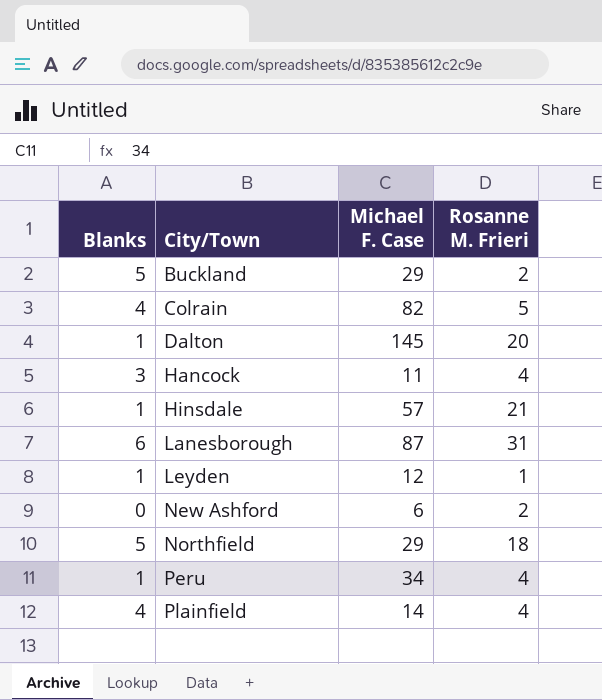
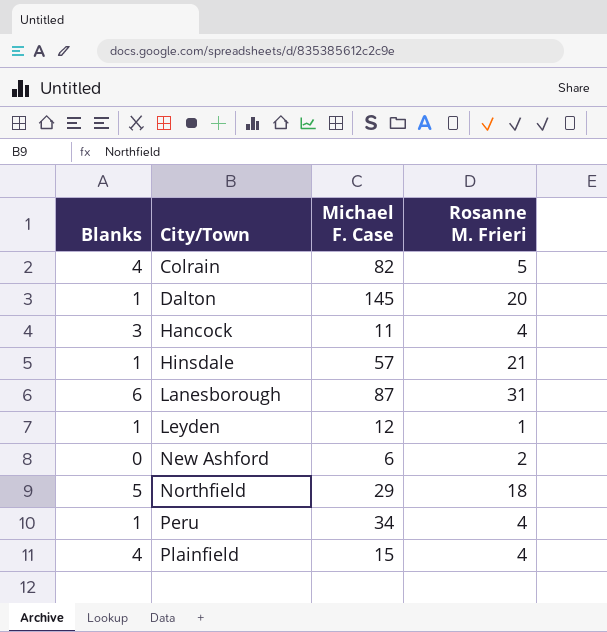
row Buckland: 5 | 29 | 2 -> none
Plainfield | Michael F. Case: 14 -> 15

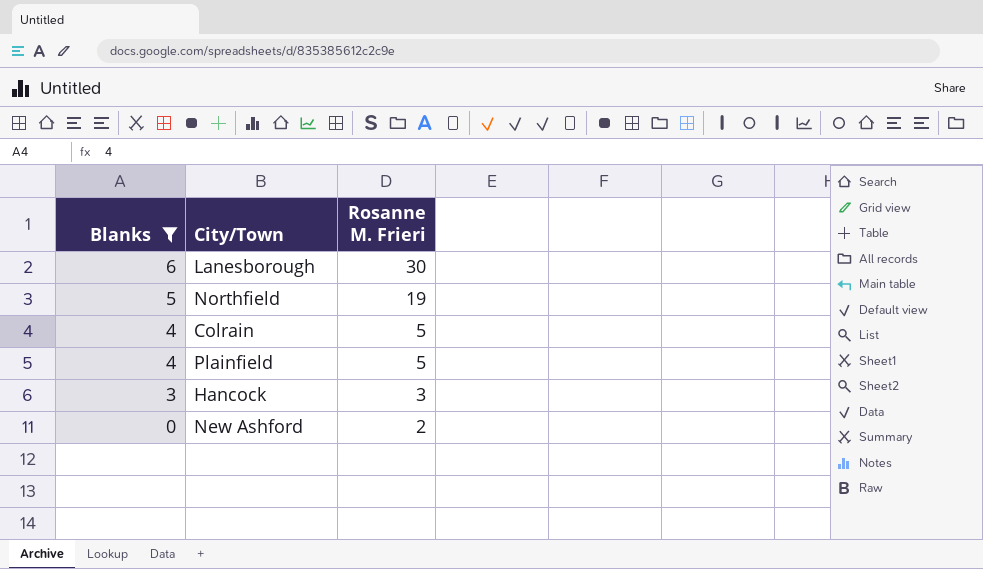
filter: none -> Blanks != 1
row order: City/Town ascending -> Blanks descending
column Michael F. Case | position: 3 -> none
Lanesborough | Rosanne M. Frieri: 31 -> 30
Northfield | Rosanne M. Frieri: 18 -> 19
Plainfield | Rosanne M. Frieri: 4 -> 5
Hancock | Rosanne M. Frieri: 4 -> 3

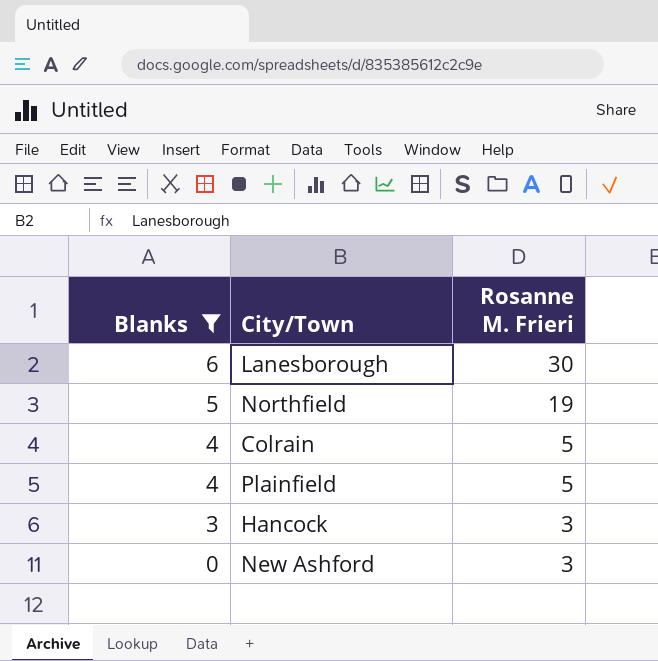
New Ashford | Rosanne M. Frieri: 2 -> 3

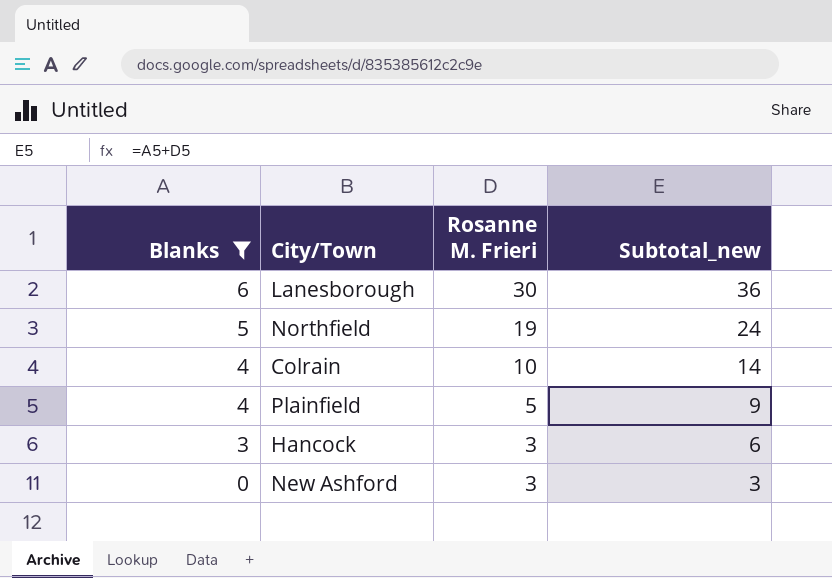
column Subtotal_new | formula: none -> [Blanks] + [Rosanne M. Frieri]
Colrain | Rosanne M. Frieri: 5 -> 10

